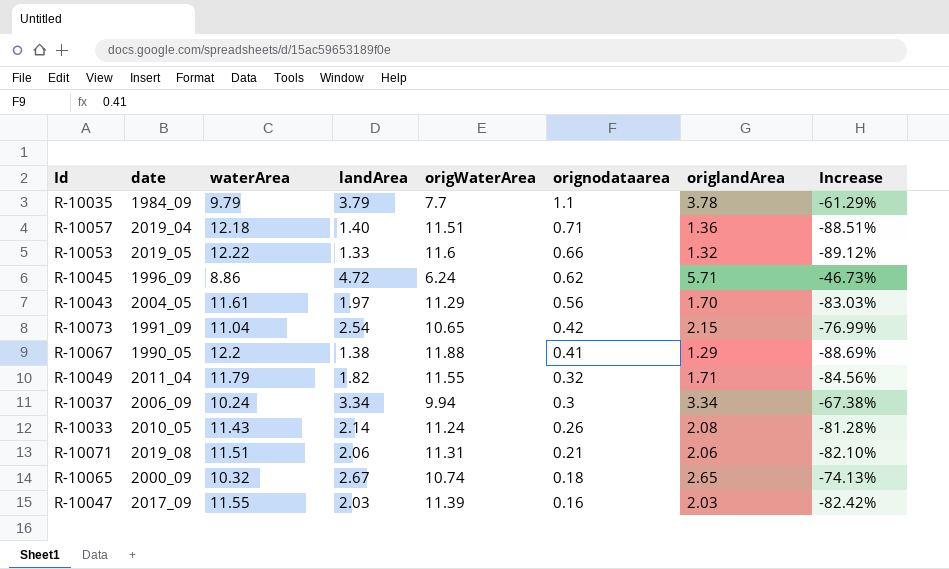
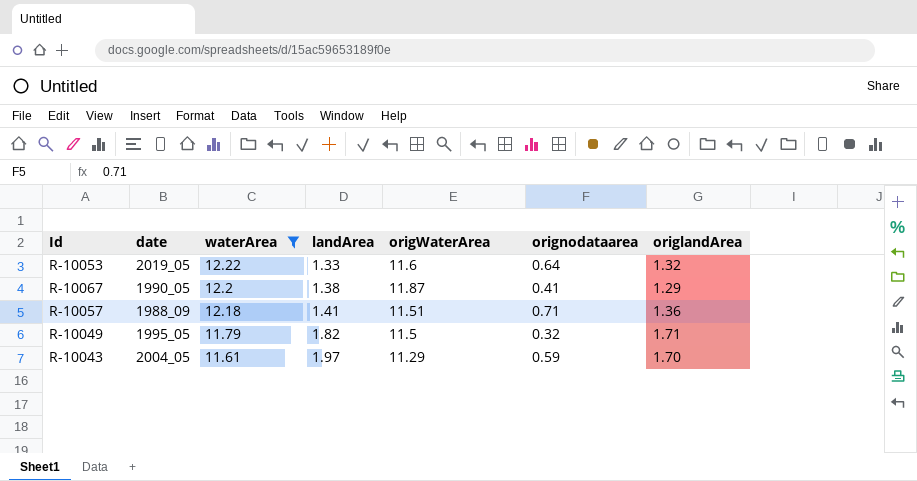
filter: none -> waterArea >= 11.61
row order: orignodataarea descending -> waterArea descending
column Increase | formula: ([landArea] - [waterArea]) / [waterArea] -> none
R-10053 | orignodataarea: 0.66 -> 0.64
R-10067 | origWaterArea: 11.88 -> 11.87
R-10057 | date: 2019_04 -> 1988_09
R-10057 | landArea: 1.40 -> 1.41
R-10049 | date: 2011_04 -> 1995_05
R-10049 | origWaterArea: 11.55 -> 11.5
R-10043 | orignodataarea: 0.56 -> 0.59

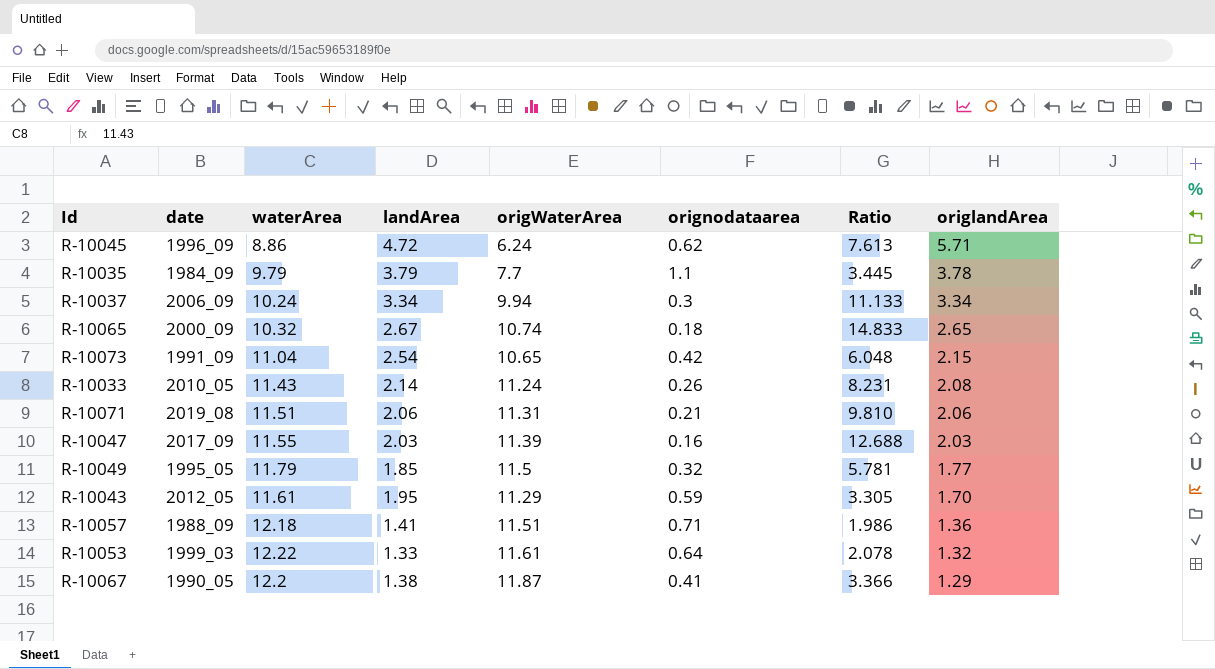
filter: waterArea >= 11.61 -> none
row order: waterArea descending -> origlandArea descending
column Ratio | formula: none -> [landArea] / [orignodataarea]
R-10049 | landArea: 1.82 -> 1.85
R-10049 | origlandArea: 1.71 -> 1.77
R-10043 | date: 2004_05 -> 2012_05
R-10043 | landArea: 1.97 -> 1.95
R-10053 | date: 2019_05 -> 1999_03
R-10053 | origWaterArea: 11.6 -> 11.61

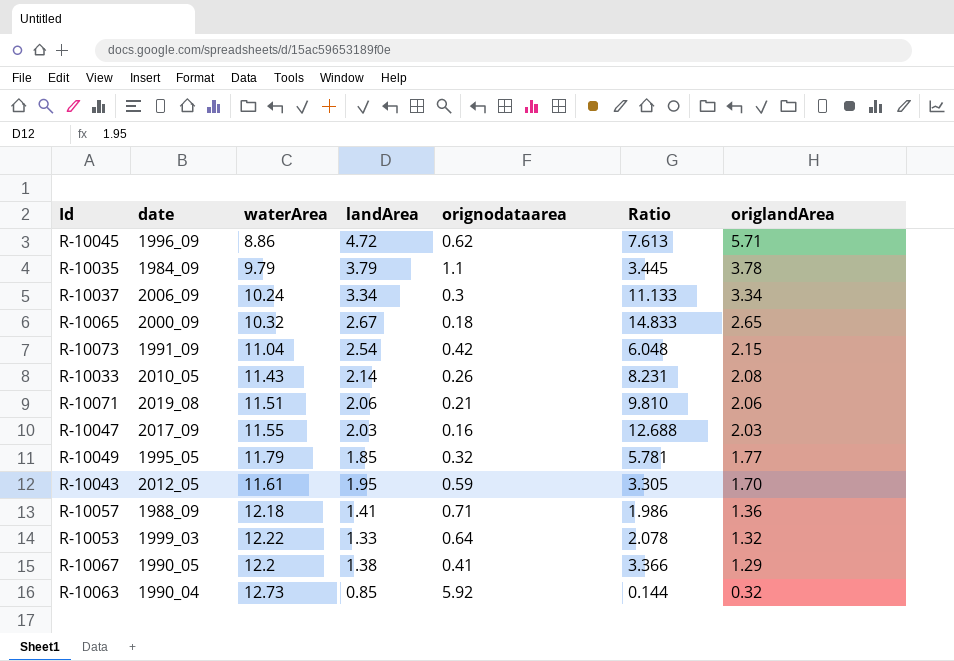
column origWaterArea | position: 5 -> none
row R-10063: none -> 1990_04 | 12.73 | 0.85 | 5.92 | 0.144 | 0.32

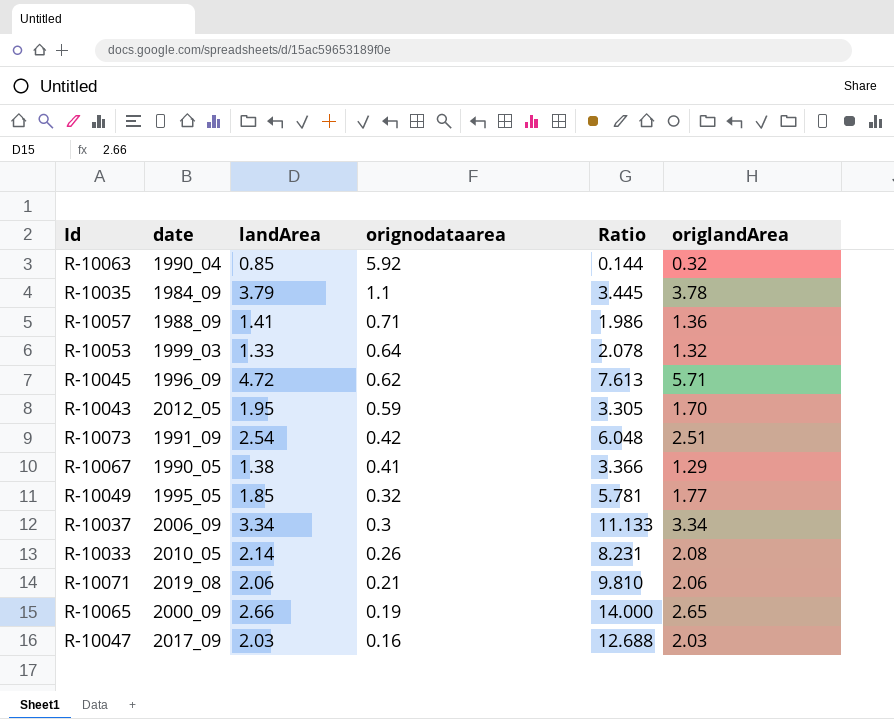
row order: origlandArea descending -> orignodataarea descending
column waterArea | position: 3 -> none
R-10073 | origlandArea: 2.15 -> 2.51
R-10065 | landArea: 2.67 -> 2.66
R-10065 | orignodataarea: 0.18 -> 0.19
R-10065 | Ratio: 14.833 -> 14.000

